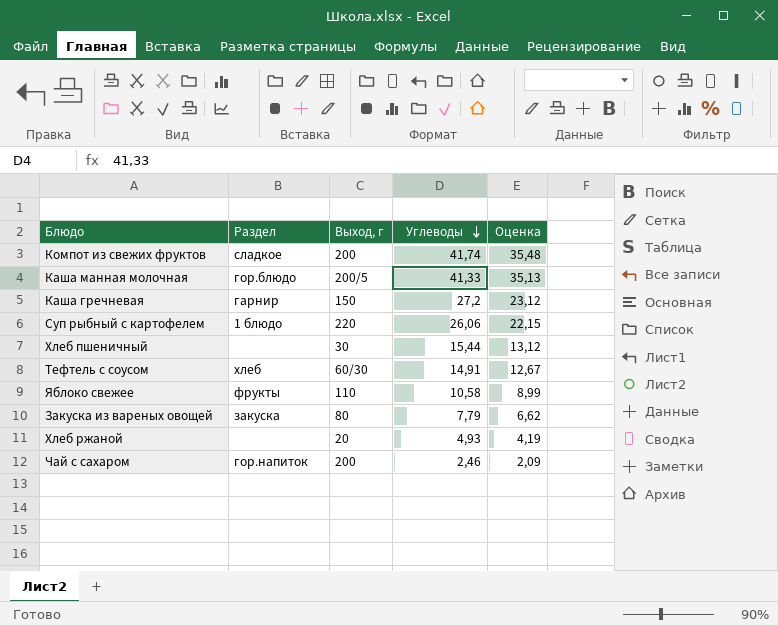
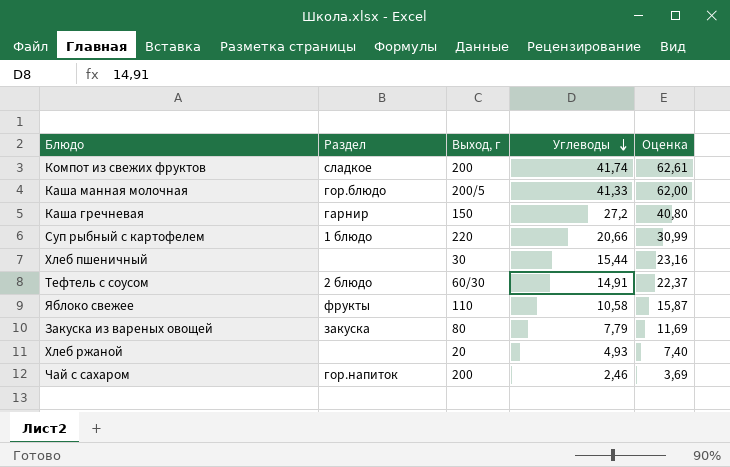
column Оценка | formula: [Углеводы] * 0,85 -> [Углеводы] * 1,5
Суп рыбный с картофелем | Углеводы: 26,06 -> 20,66
Тефтель с соусом | Раздел: хлеб -> 2 блюдо

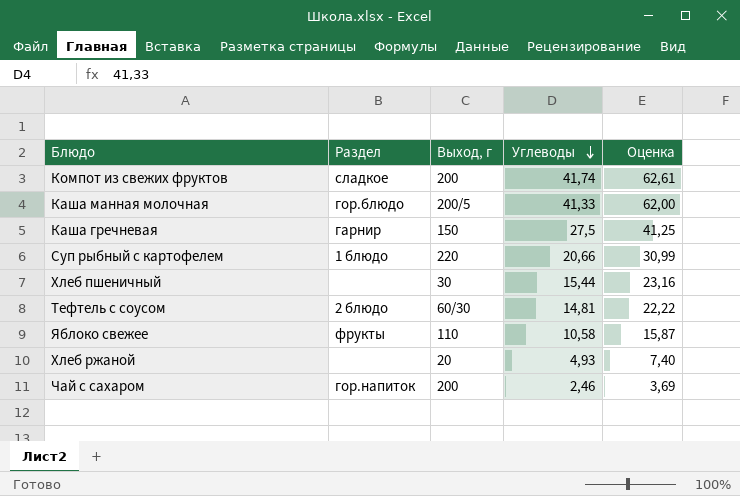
row Закуска из вареных овощей: закуска | 80 | 7,79 | 11,69 -> none
Каша гречневая | Углеводы: 27,2 -> 27,5
Каша гречневая | Оценка: 40,80 -> 41,25
Тефтель с соусом | Углеводы: 14,91 -> 14,81
Тефтель с соусом | Оценка: 22,37 -> 22,22

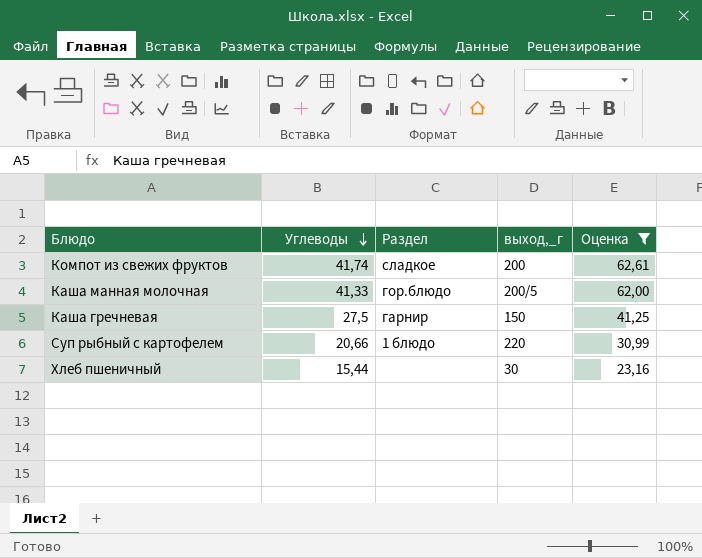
filter: none -> Оценка >= 23,16
column Углеводы | position: 4 -> 2
column name: Выход, г -> выход,_г

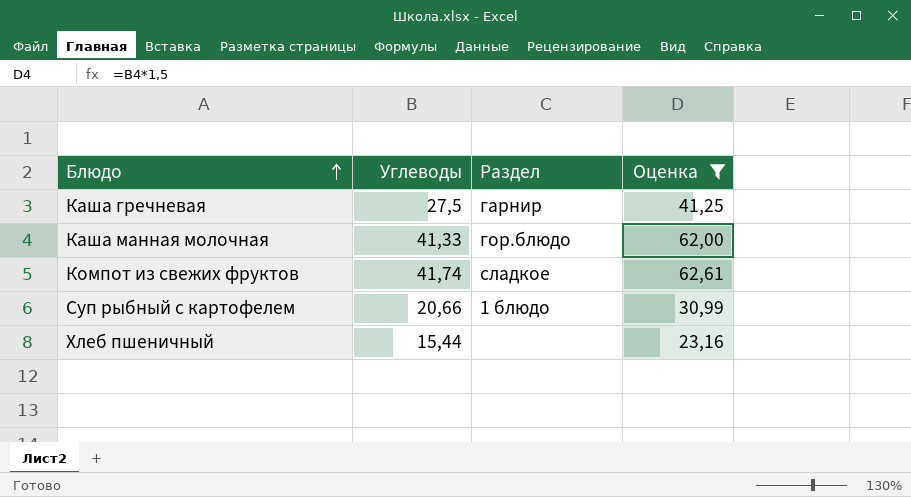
row order: Углеводы descending -> Блюдо ascending
column выход,_г | position: 4 -> none

